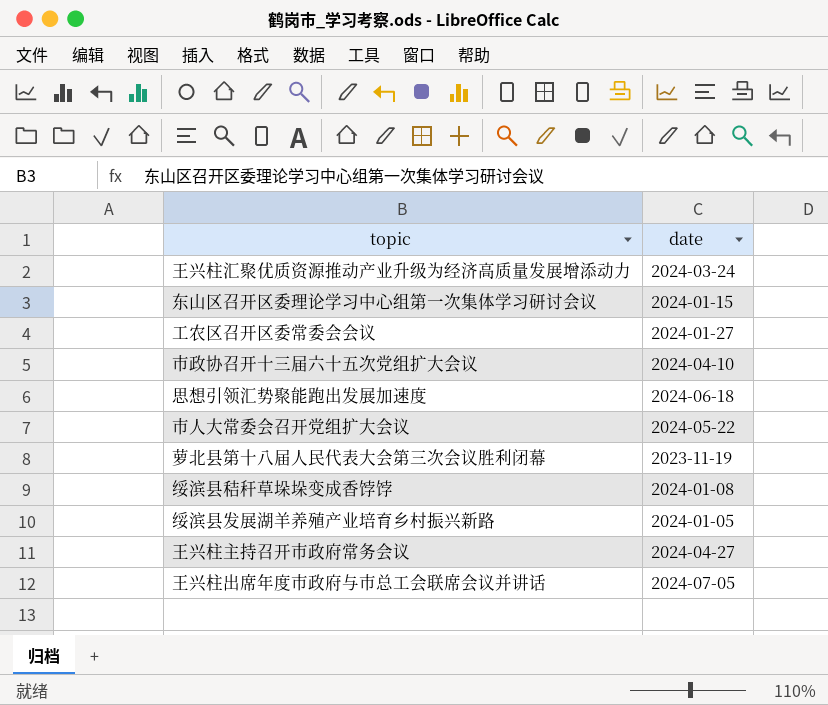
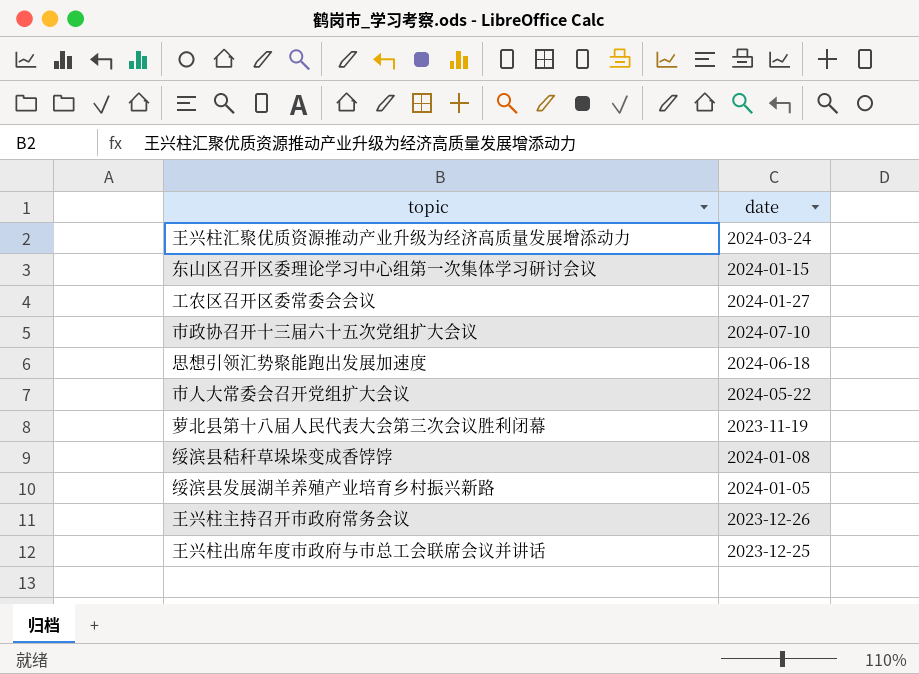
市政协召开十三届六十五次党组扩大会议 | date: 2024-04-10 -> 2024-07-10
王兴柱主持召开市政府常务会议 | date: 2024-04-27 -> 2023-12-26
王兴柱出席年度市政府与市总工会联席会议并讲话 | date: 2024-07-05 -> 2023-12-25

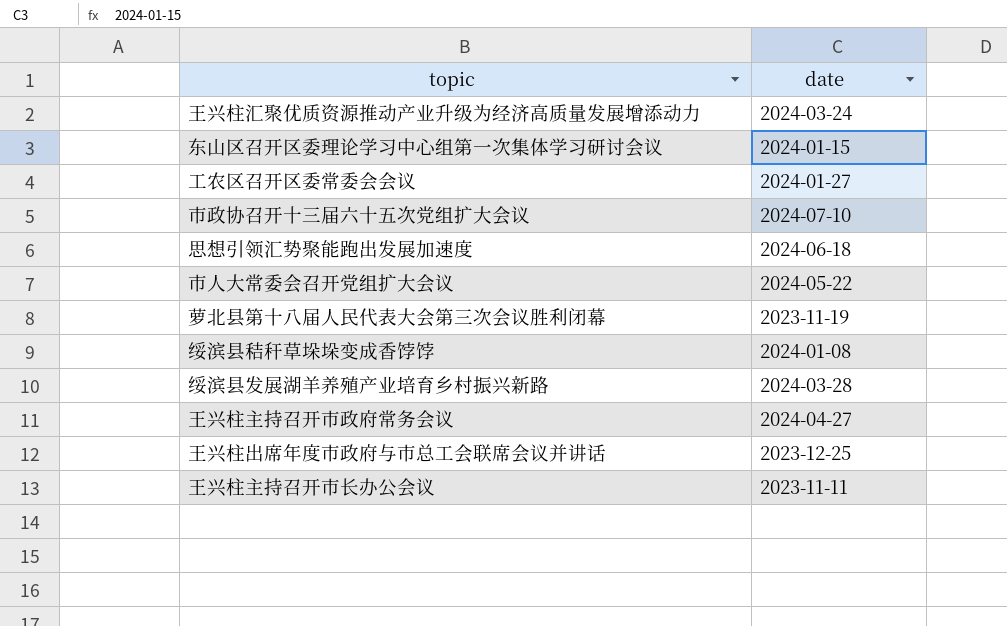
绥滨县发展湖羊养殖产业培育乡村振兴新路 | date: 2024-01-05 -> 2024-03-28
王兴柱主持召开市政府常务会议 | date: 2023-12-26 -> 2024-04-27
row 王兴柱主持召开市长办公会议: none -> 2023-11-11

